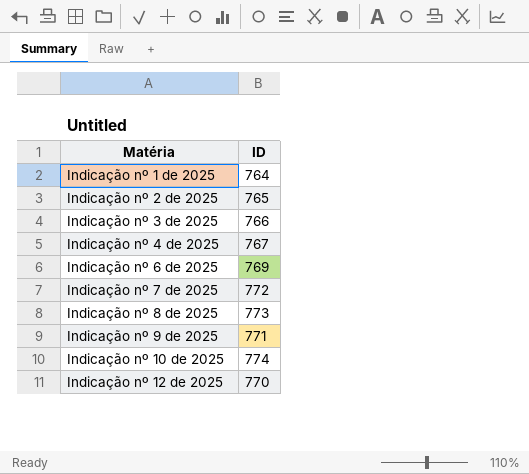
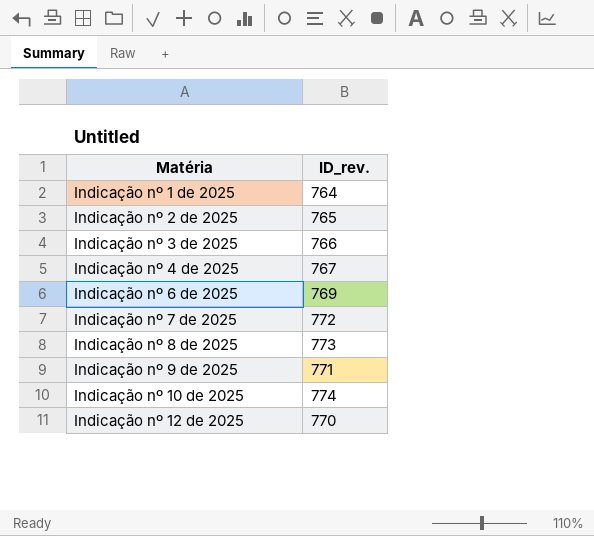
column name: ID -> ID_rev.

